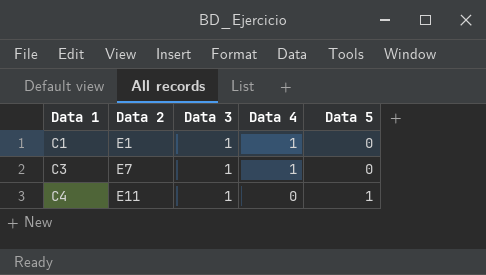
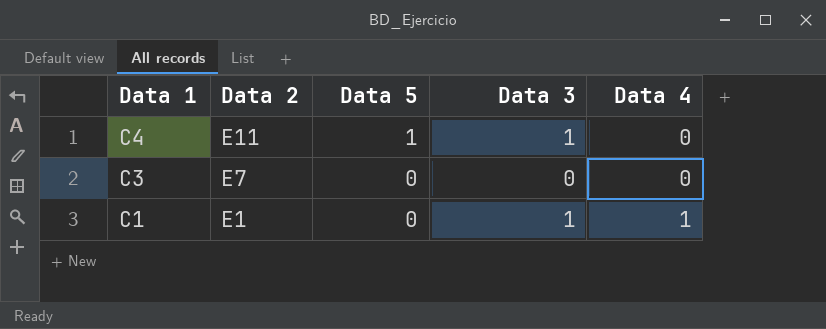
row order: Data 1 ascending -> Data 1 descending
column Data 5 | position: 5 -> 3
C3 | Data 3: 1 -> 0
C3 | Data 4: 1 -> 0

